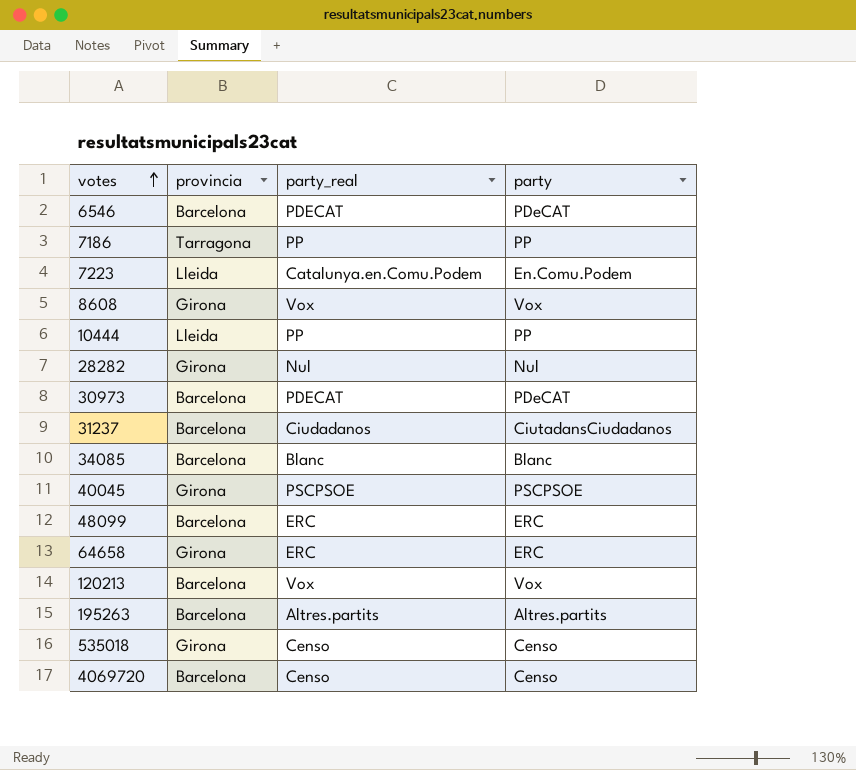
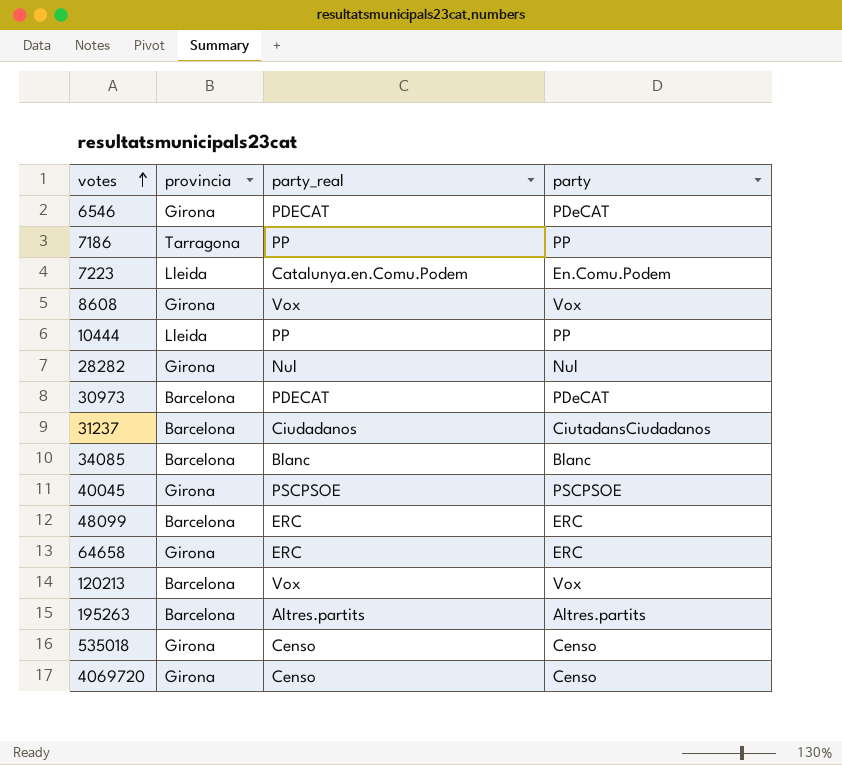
6546 | provincia: Barcelona -> Girona
4069720 | provincia: Barcelona -> Girona

